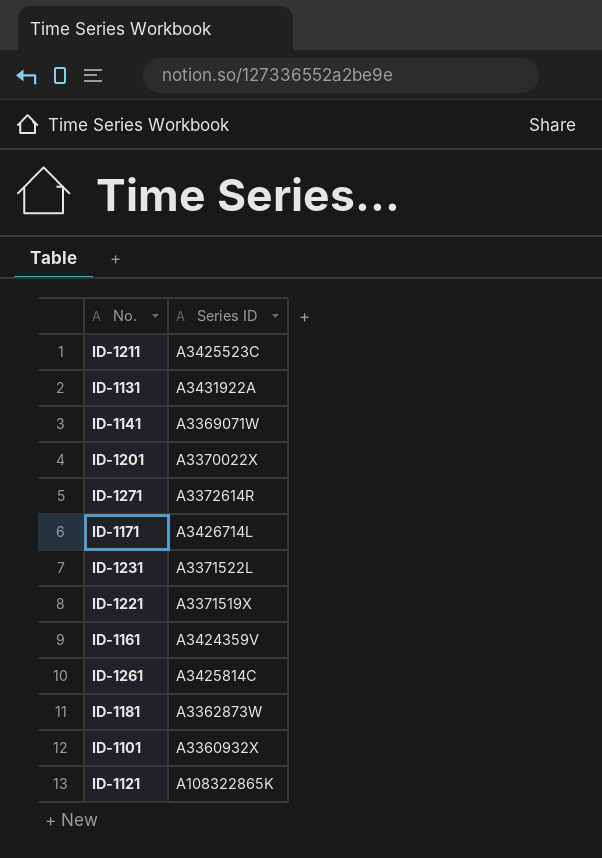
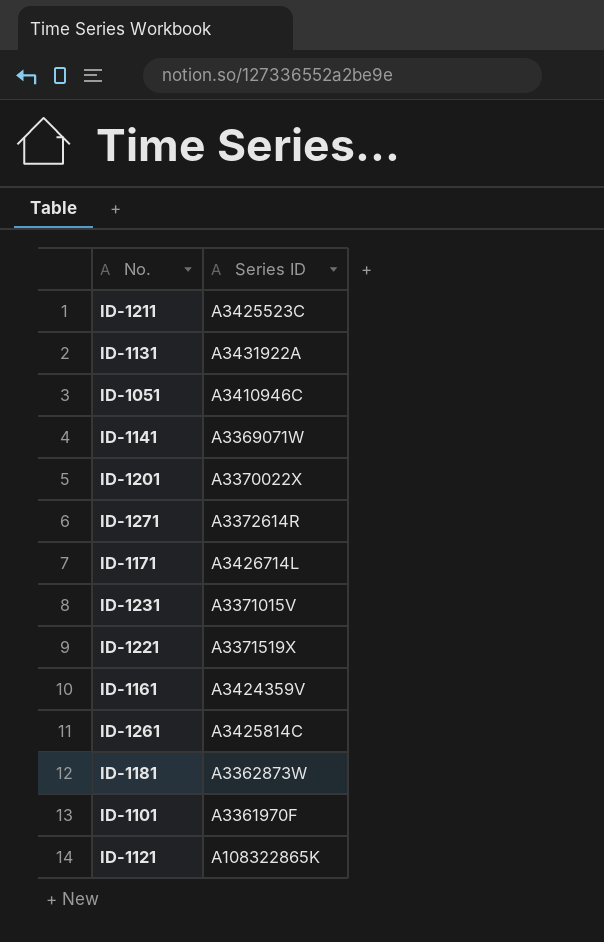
row ID-1051: none -> A3410946C
ID-1231 | Series ID: A3371522L -> A3371015V
ID-1101 | Series ID: A3360932X -> A3361970F

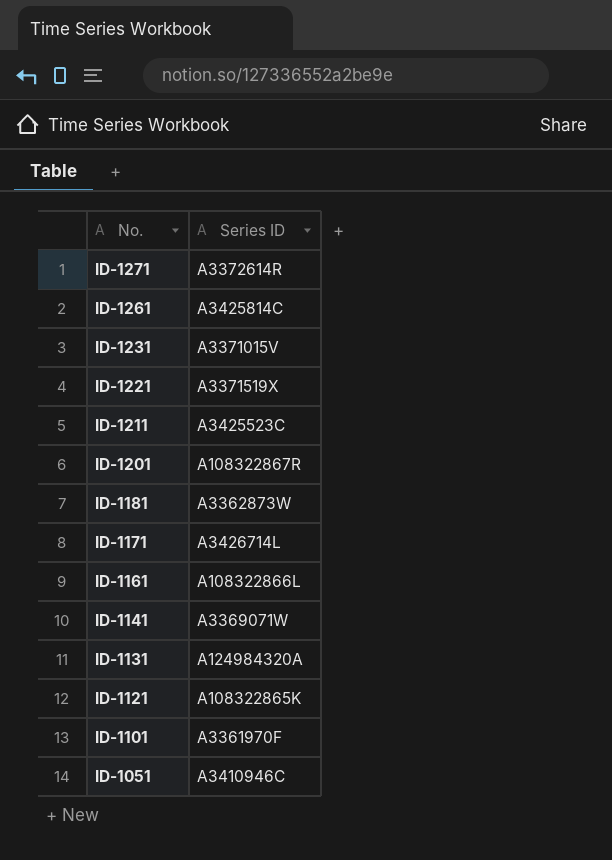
row order: none -> No. descending
ID-1201 | Series ID: A3370022X -> A108322867R
ID-1161 | Series ID: A3424359V -> A108322866L
ID-1131 | Series ID: A3431922A -> A124984320A

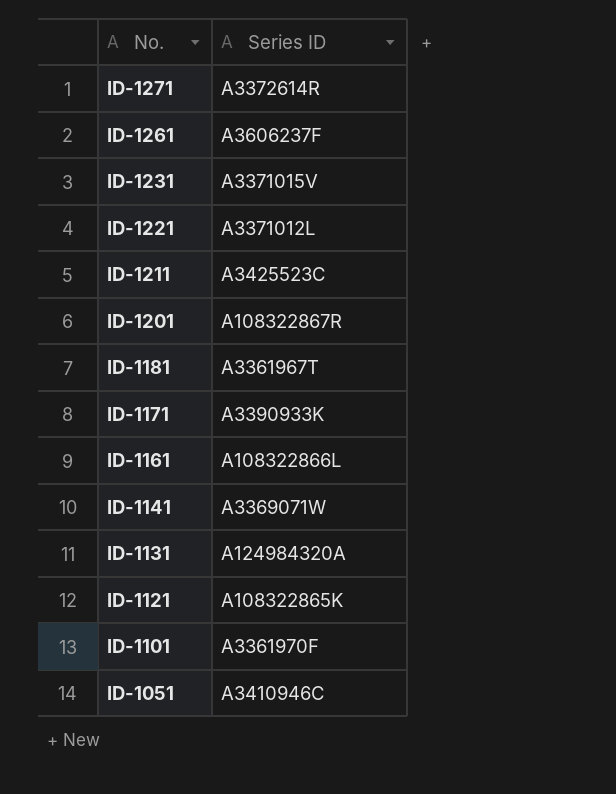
ID-1261 | Series ID: A3425814C -> A3606237F
ID-1221 | Series ID: A3371519X -> A3371012L
ID-1181 | Series ID: A3362873W -> A3361967T
ID-1171 | Series ID: A3426714L -> A3390933K

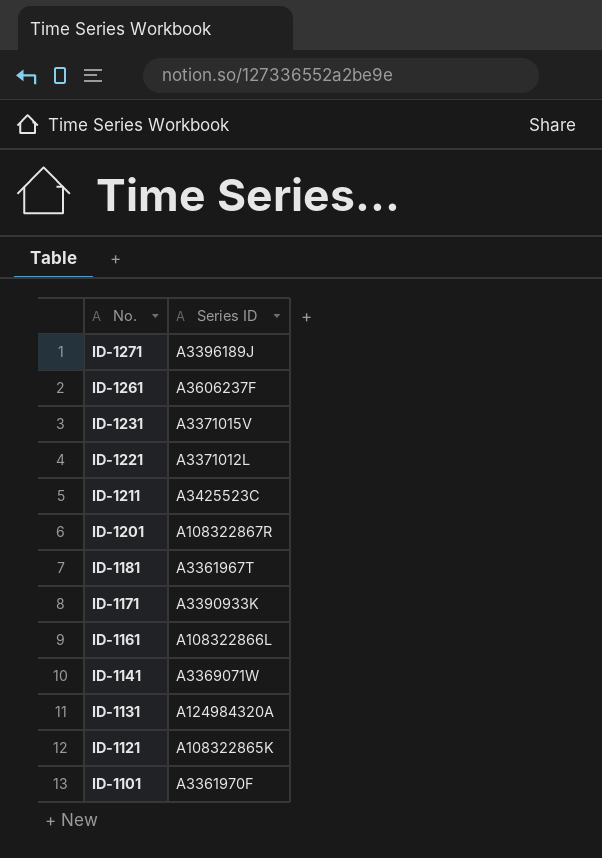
row ID-1051: A3410946C -> none
ID-1271 | Series ID: A3372614R -> A3396189J

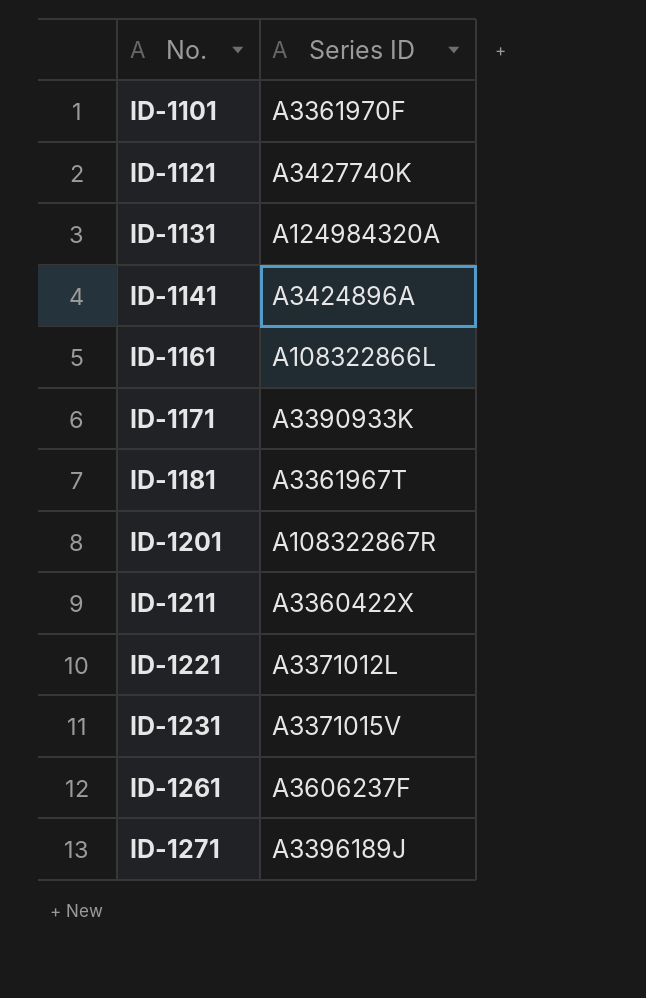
row order: No. descending -> No. ascending
ID-1121 | Series ID: A108322865K -> A3427740K
ID-1141 | Series ID: A3369071W -> A3424896A
ID-1211 | Series ID: A3425523C -> A3360422X

